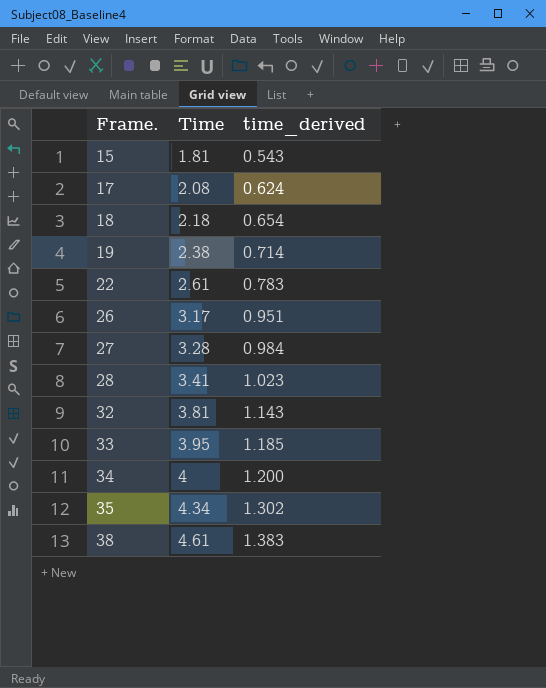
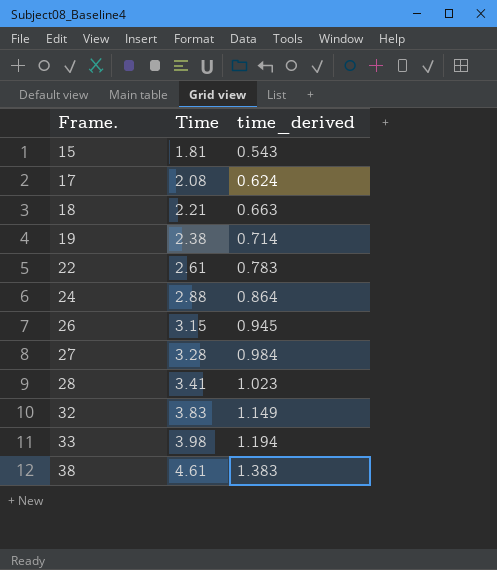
row 34: 4 | 1.200 -> none
row 35: 4.34 | 1.302 -> none
18 | Time: 2.18 -> 2.21
18 | time_derived: 0.654 -> 0.663
row 24: none -> 2.88 | 0.864
26 | Time: 3.17 -> 3.15
26 | time_derived: 0.951 -> 0.945
32 | Time: 3.81 -> 3.83
32 | time_derived: 1.143 -> 1.149
33 | Time: 3.95 -> 3.98
33 | time_derived: 1.185 -> 1.194

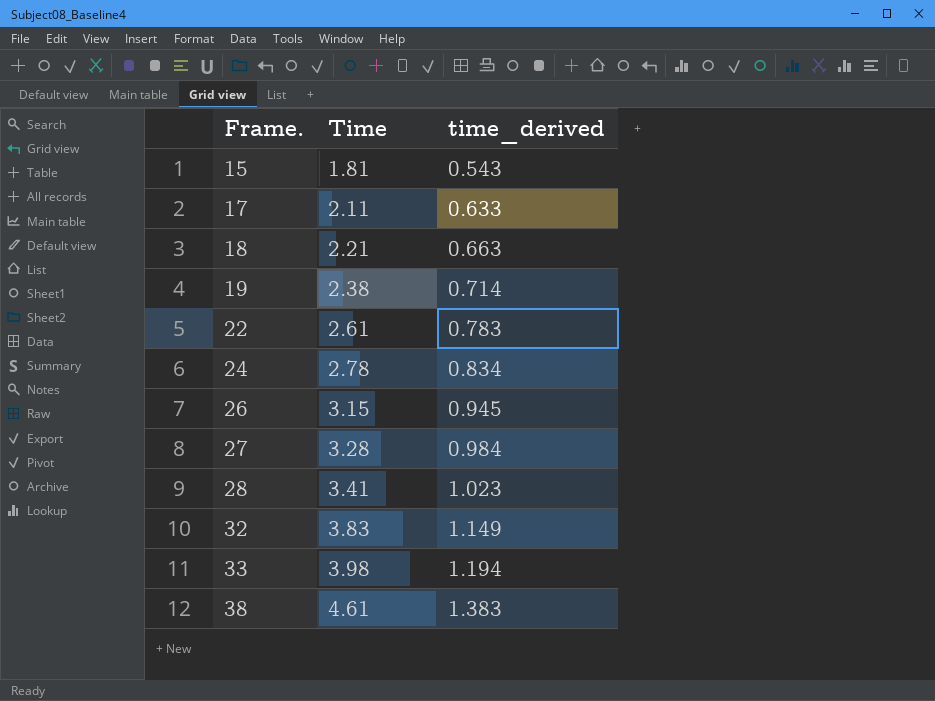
17 | Time: 2.08 -> 2.11
17 | time_derived: 0.624 -> 0.633
24 | Time: 2.88 -> 2.78
24 | time_derived: 0.864 -> 0.834

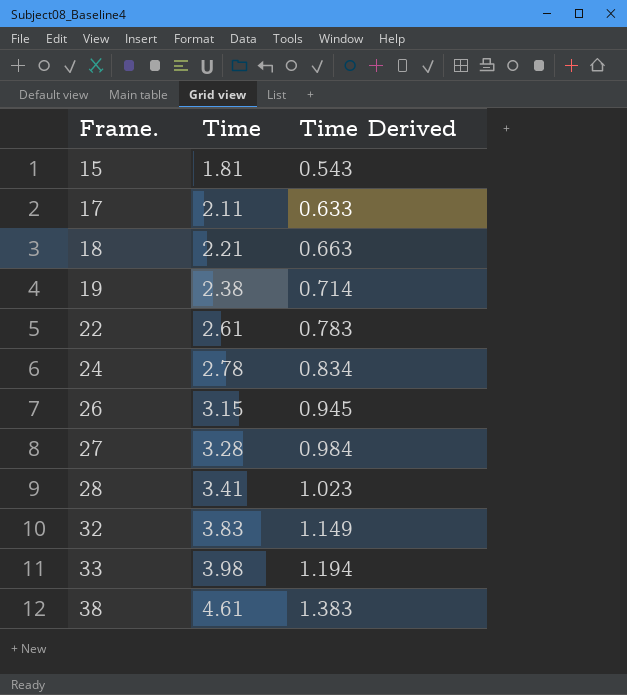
column name: time_derived -> Time Derived

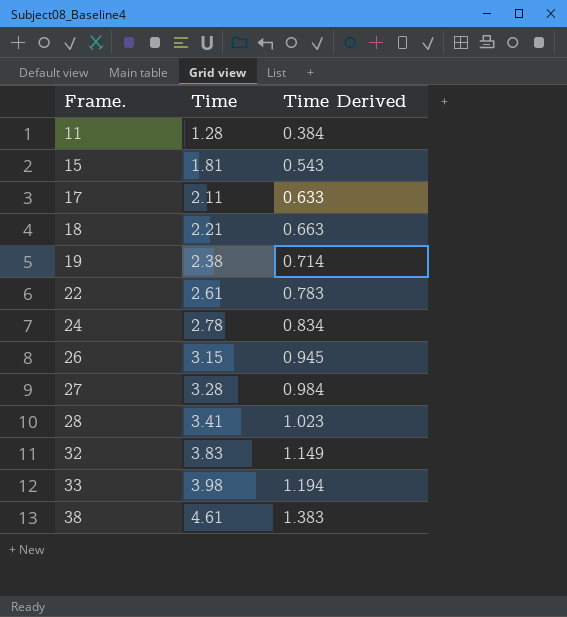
row 11: none -> 1.28 | 0.384

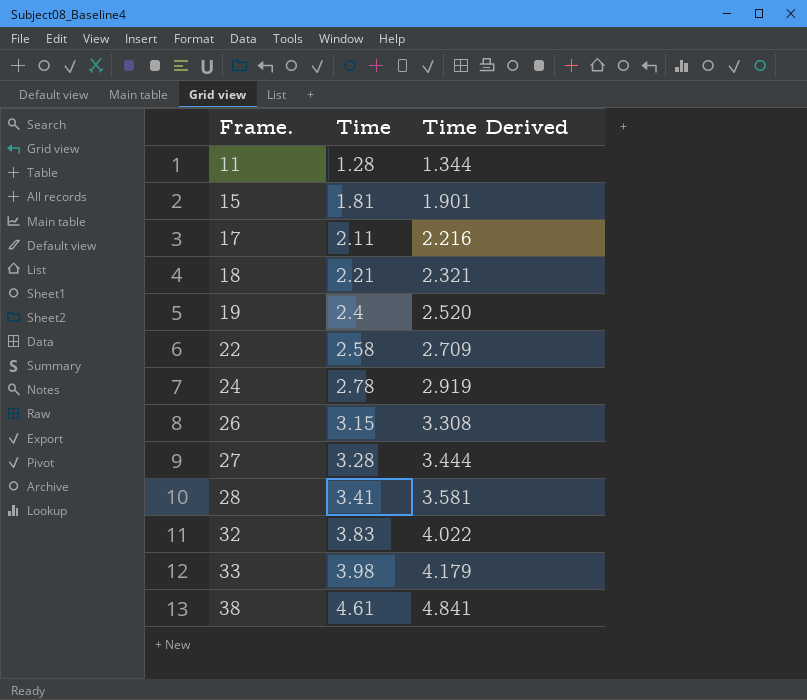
column Time Derived | formula: [Time] * 0.3 -> [Time] * 1.05
19 | Time: 2.38 -> 2.4
22 | Time: 2.61 -> 2.58

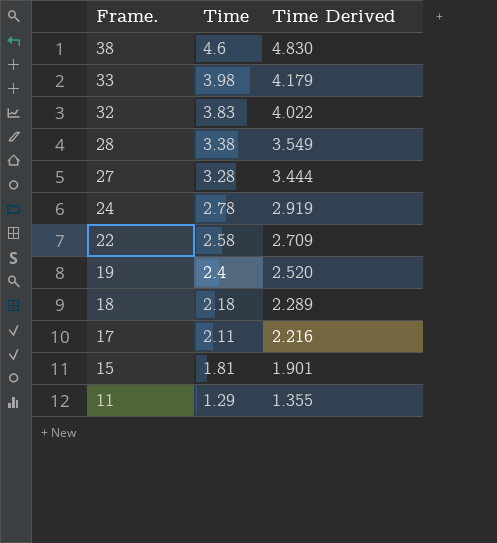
row order: Frame. ascending -> Frame. descending
row 26: 3.15 | 3.308 -> none
38 | Time: 4.61 -> 4.6
38 | Time Derived: 4.841 -> 4.830
28 | Time: 3.41 -> 3.38
28 | Time Derived: 3.581 -> 3.549
18 | Time: 2.21 -> 2.18
18 | Time Derived: 2.321 -> 2.289
11 | Time: 1.28 -> 1.29
11 | Time Derived: 1.344 -> 1.355

